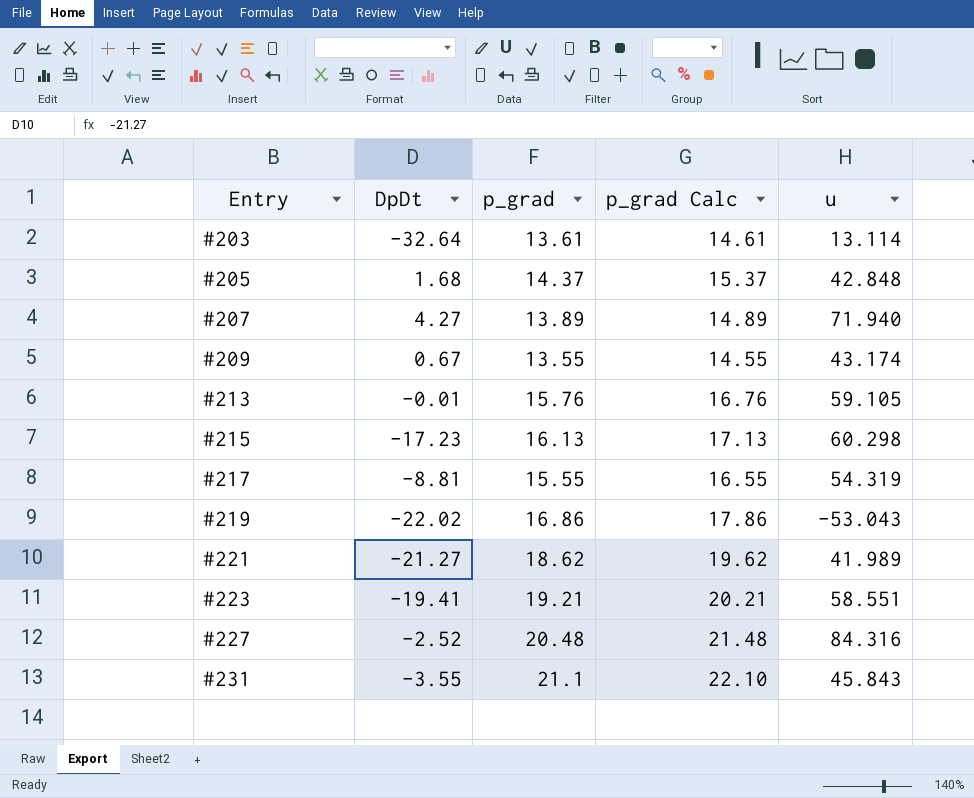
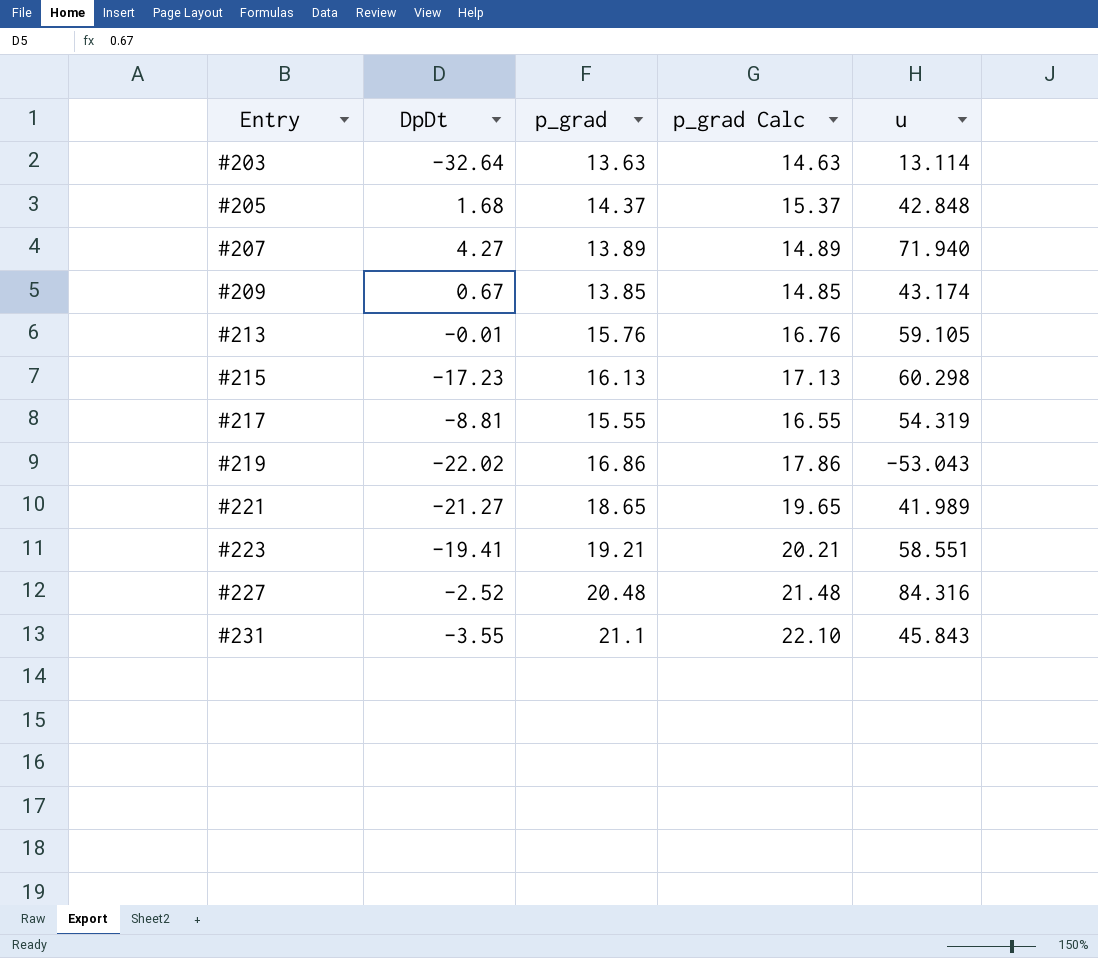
#203 | p_grad: 13.61 -> 13.63
#203 | p_grad Calc: 14.61 -> 14.63
#209 | p_grad: 13.55 -> 13.85
#209 | p_grad Calc: 14.55 -> 14.85
#221 | p_grad: 18.62 -> 18.65
#221 | p_grad Calc: 19.62 -> 19.65

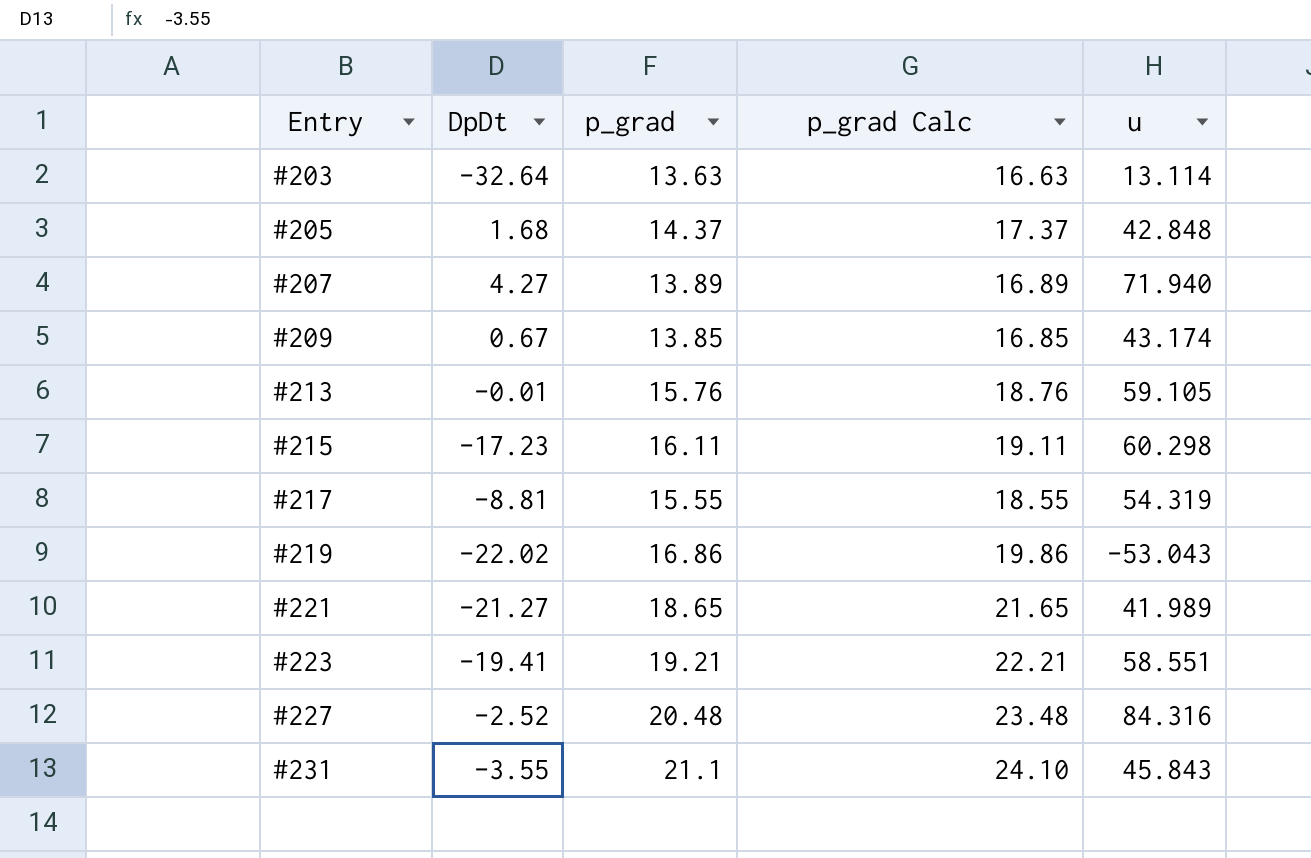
column p_grad Calc | formula: [p_grad] + 1 -> [p_grad] + 3
#215 | p_grad: 16.13 -> 16.11

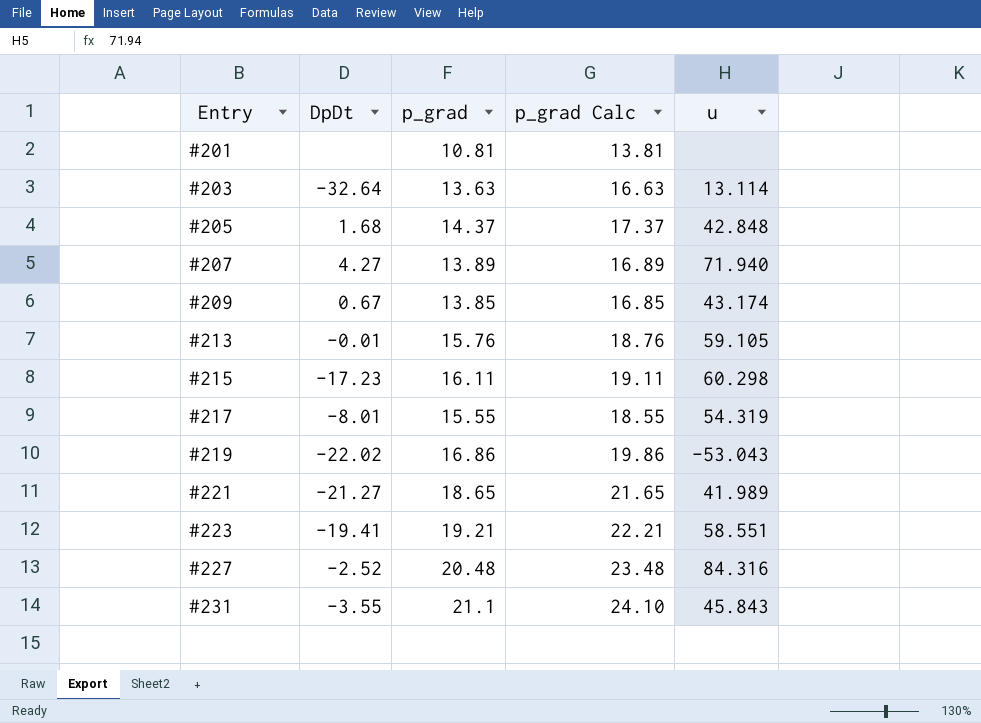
row #201: none -> none | 10.81 | 13.81 | none
#217 | DpDt: -8.81 -> -8.01

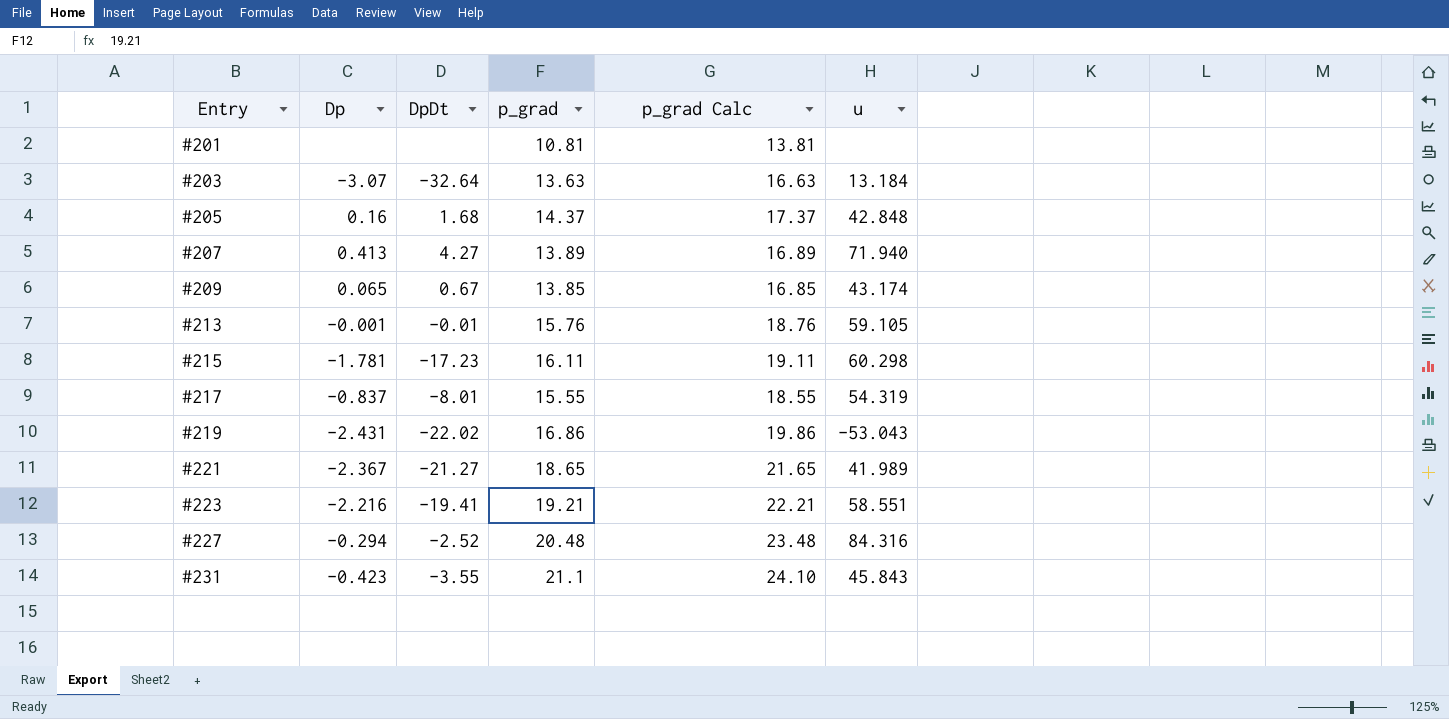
column Dp | position: none -> 2
#203 | u: 13.114 -> 13.184

